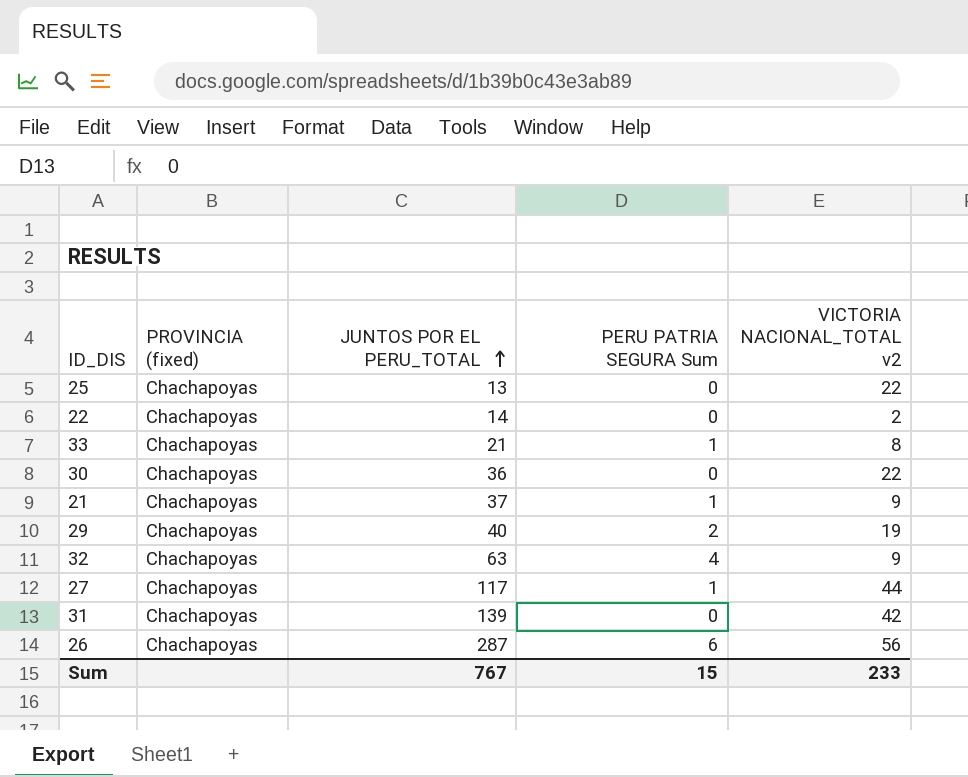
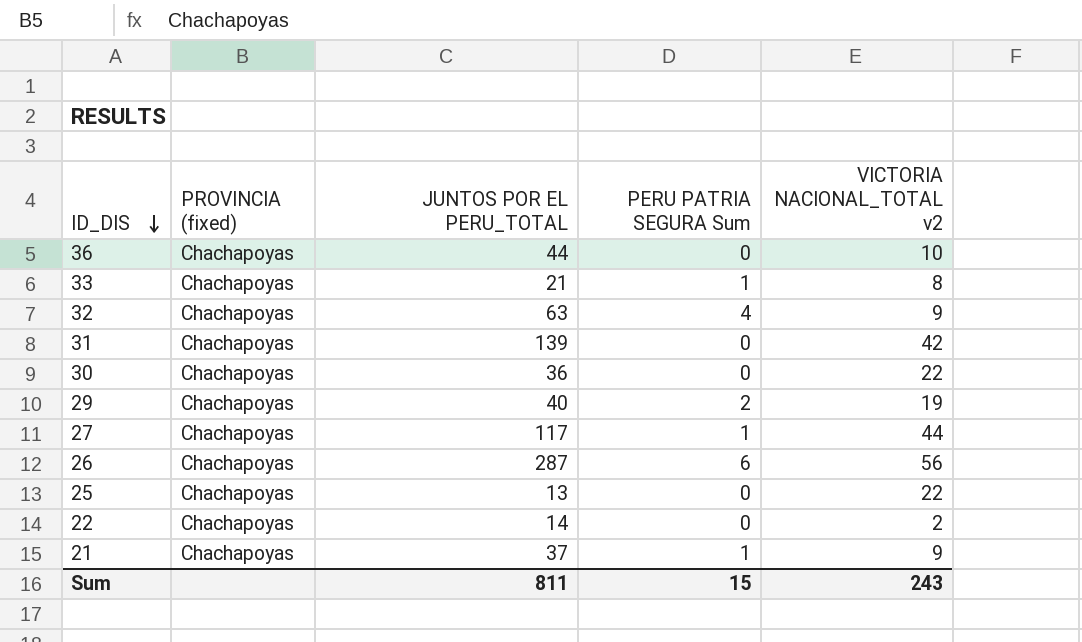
row order: JUNTOS POR EL PERU_TOTAL ascending -> ID_DIS descending
row 36: none -> Chachapoyas | 44 | 0 | 10
Sum | JUNTOS POR EL PERU_TOTAL: 767 -> 811
Sum | VICTORIA NACIONAL_TOTAL v2: 233 -> 243

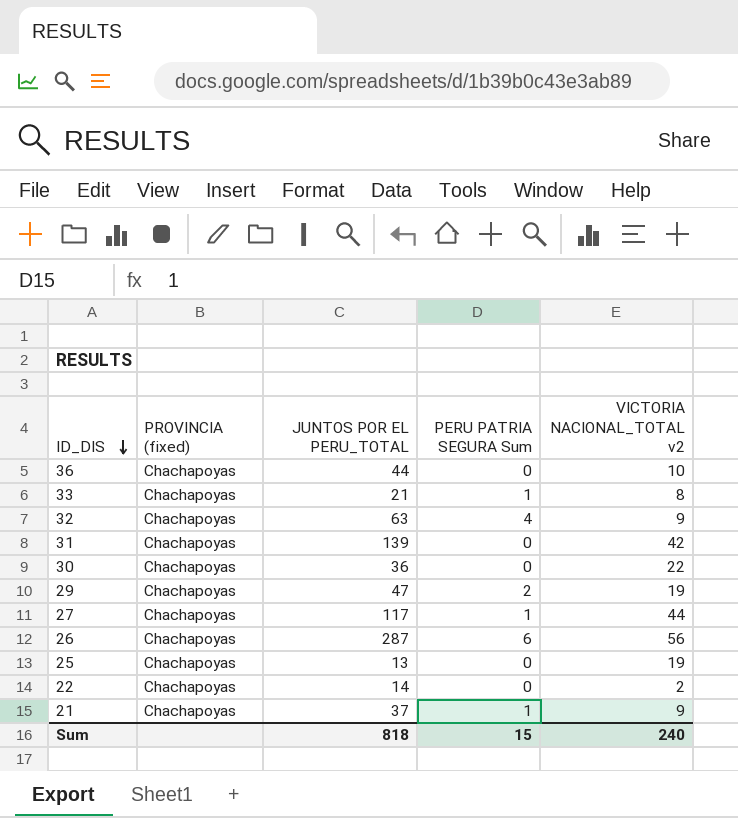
29 | JUNTOS POR EL PERU_TOTAL: 40 -> 47
25 | VICTORIA NACIONAL_TOTAL v2: 22 -> 19
Sum | JUNTOS POR EL PERU_TOTAL: 811 -> 818
Sum | VICTORIA NACIONAL_TOTAL v2: 243 -> 240

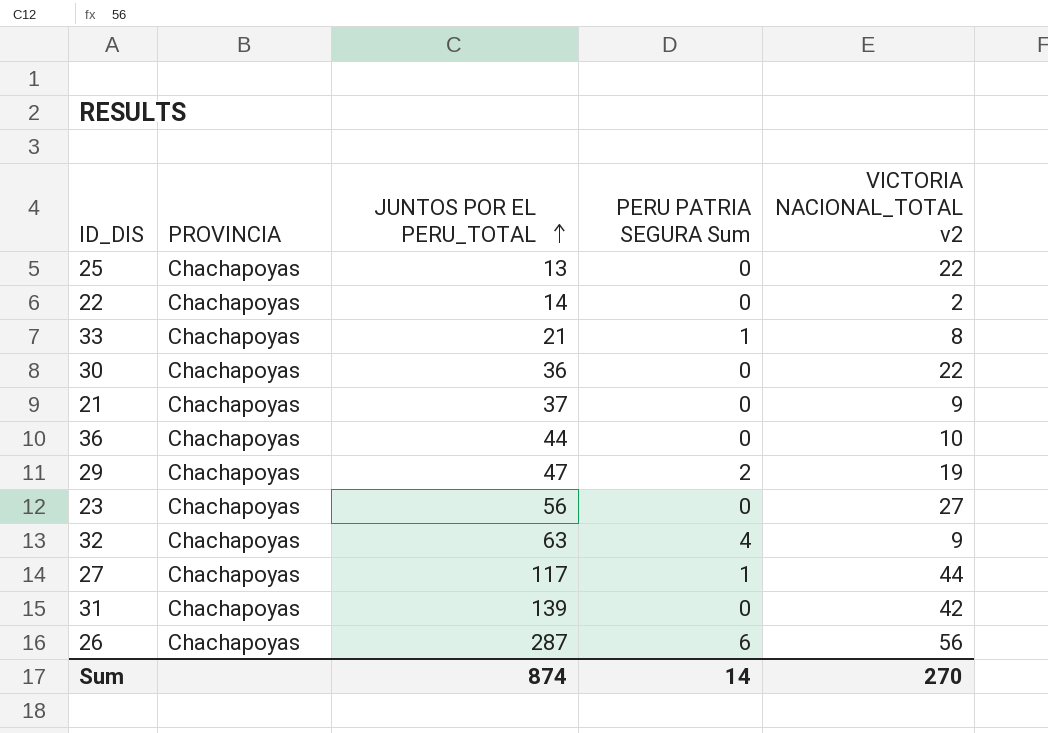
row order: ID_DIS descending -> JUNTOS POR EL PERU_TOTAL ascending
column name: PROVINCIA (fixed) -> PROVINCIA
25 | VICTORIA NACIONAL_TOTAL v2: 19 -> 22
21 | PERU PATRIA SEGURA Sum: 1 -> 0
row 23: none -> Chachapoyas | 56 | 0 | 27
Sum | JUNTOS POR EL PERU_TOTAL: 818 -> 874
Sum | PERU PATRIA SEGURA Sum: 15 -> 14
Sum | VICTORIA NACIONAL_TOTAL v2: 240 -> 270

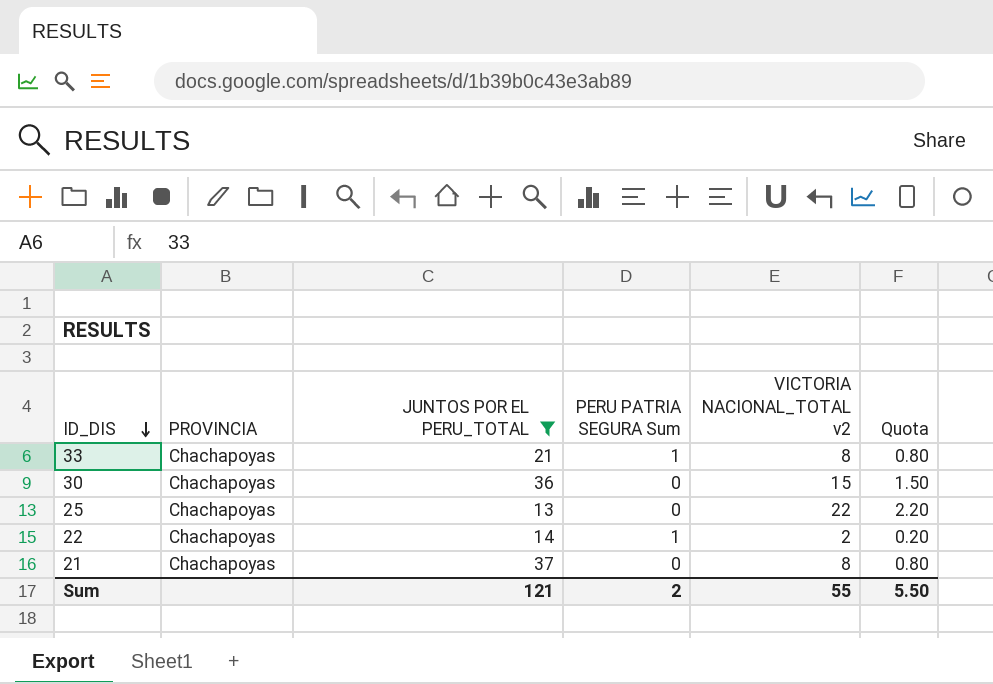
filter: none -> JUNTOS POR EL PERU_TOTAL <= 37
row order: JUNTOS POR EL PERU_TOTAL ascending -> ID_DIS descending
column Quota | formula: none -> [VICTORIA NACIONAL_TOTAL v2] * 0.1
30 | VICTORIA NACIONAL_TOTAL v2: 22 -> 15
22 | PERU PATRIA SEGURA Sum: 0 -> 1
21 | VICTORIA NACIONAL_TOTAL v2: 9 -> 8
Sum | JUNTOS POR EL PERU_TOTAL: 874 -> 121
Sum | PERU PATRIA SEGURA Sum: 14 -> 2
Sum | VICTORIA NACIONAL_TOTAL v2: 270 -> 55

